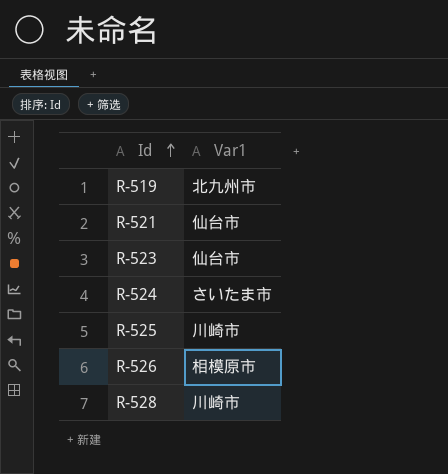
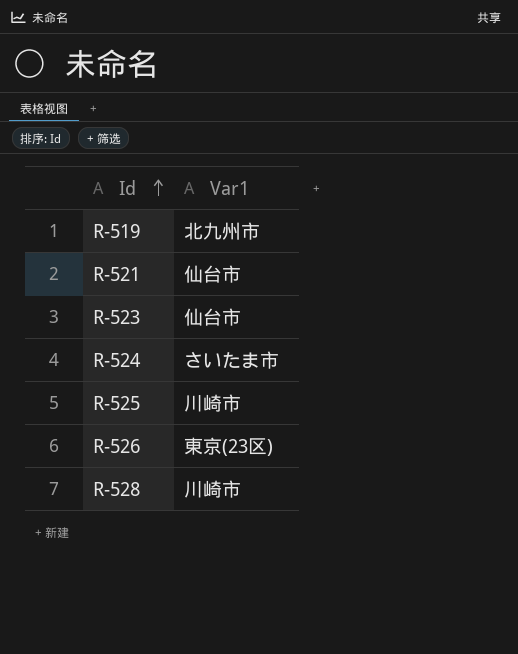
R-526 | Var1: 相模原市 -> 東京(23区)

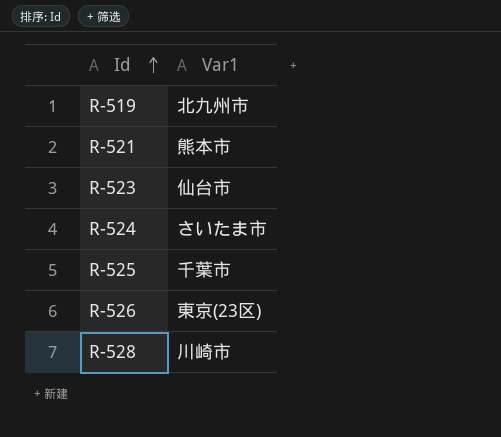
R-521 | Var1: 仙台市 -> 熊本市
R-525 | Var1: 川崎市 -> 千葉市

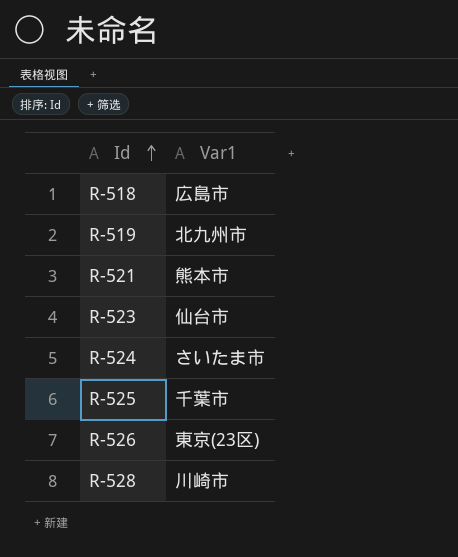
row R-518: none -> 広島市

